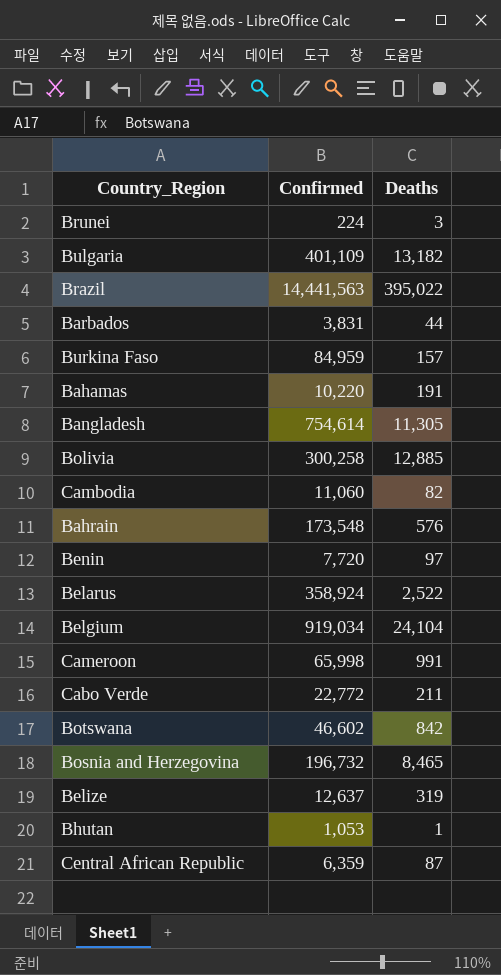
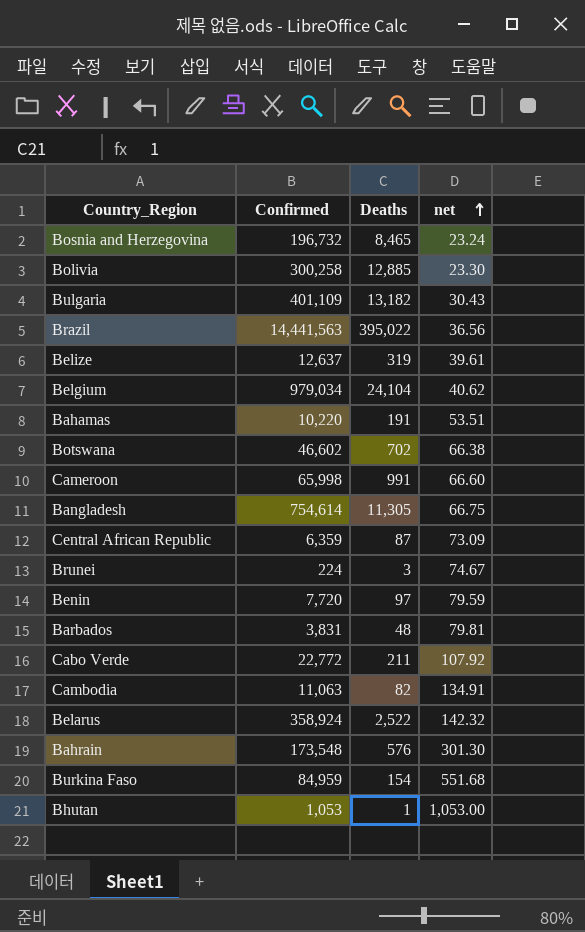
row order: none -> net ascending
column net | formula: none -> [Confirmed] / [Deaths]
Belgium | Confirmed: 919,034 -> 979,034
Botswana | Deaths: 842 -> 702
Barbados | Deaths: 44 -> 48
Cambodia | Confirmed: 11,060 -> 11,063
Burkina Faso | Deaths: 157 -> 154

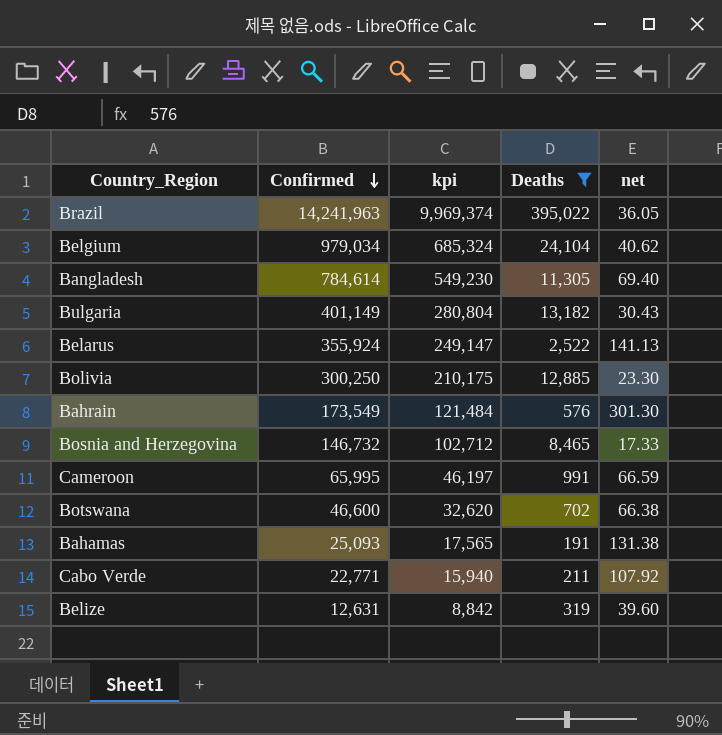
filter: none -> Deaths >= 191
row order: net ascending -> Confirmed descending
column kpi | formula: none -> [Confirmed] * 0.7
Brazil | Confirmed: 14,441,563 -> 14,241,963
Brazil | net: 36.56 -> 36.05
Bangladesh | Confirmed: 754,614 -> 784,614
Bangladesh | net: 66.75 -> 69.40
Bulgaria | Confirmed: 401,109 -> 401,149
Belarus | Confirmed: 358,924 -> 355,924
Belarus | net: 142.32 -> 141.13
Bolivia | Confirmed: 300,258 -> 300,250
Bahrain | Confirmed: 173,548 -> 173,549
Bosnia and Herzegovina | Confirmed: 196,732 -> 146,732
Bosnia and Herzegovina | net: 23.24 -> 17.33
Cameroon | Confirmed: 65,998 -> 65,995
Cameroon | net: 66.60 -> 66.59
Botswana | Confirmed: 46,602 -> 46,600
Bahamas | Confirmed: 10,220 -> 25,093
Bahamas | net: 53.51 -> 131.38
Cabo Verde | Confirmed: 22,772 -> 22,771
Belize | Confirmed: 12,637 -> 12,631
Belize | net: 39.61 -> 39.60

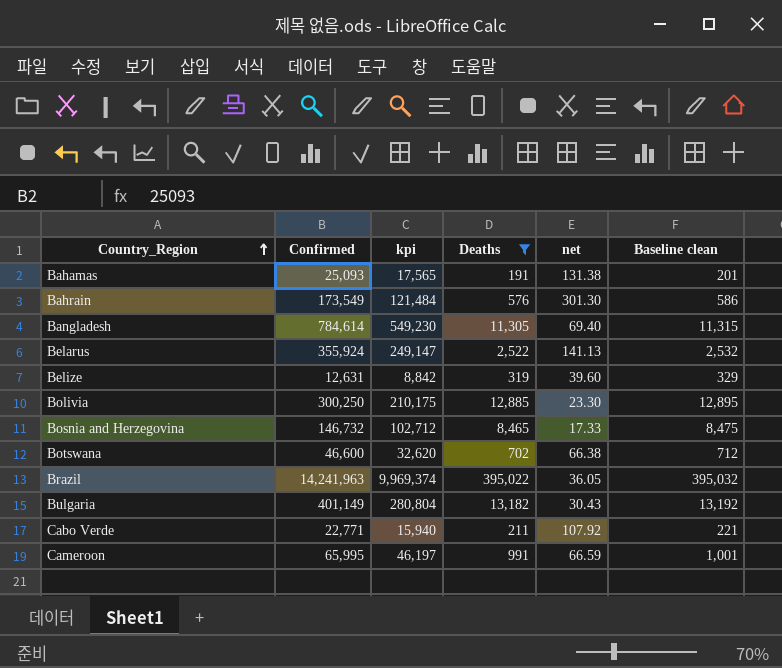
row order: Confirmed descending -> Country_Region ascending
column Baseline clean | formula: none -> [Deaths] + 10
row Belgium: 979,034 | 685,324 | 24,104 | 40.62 -> none

